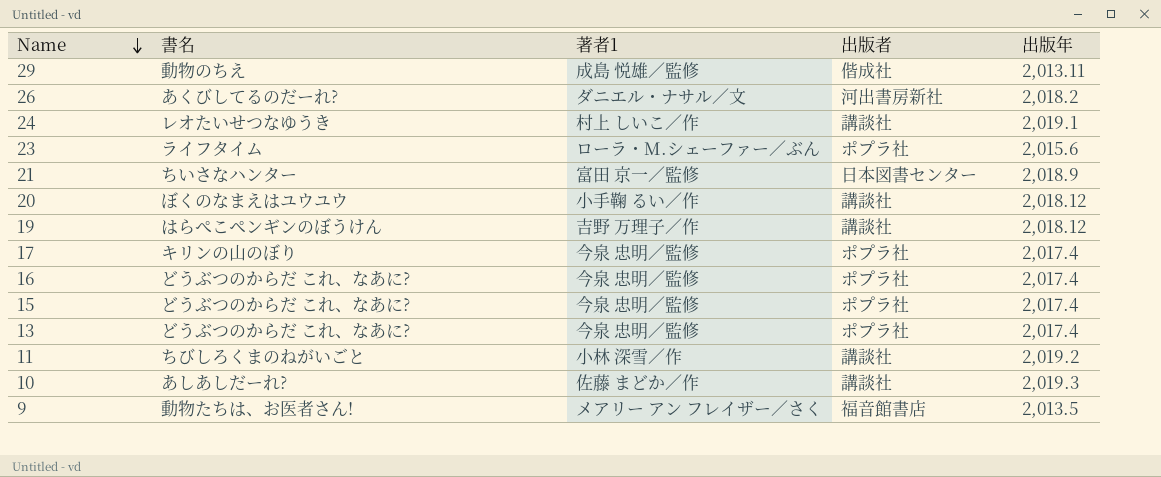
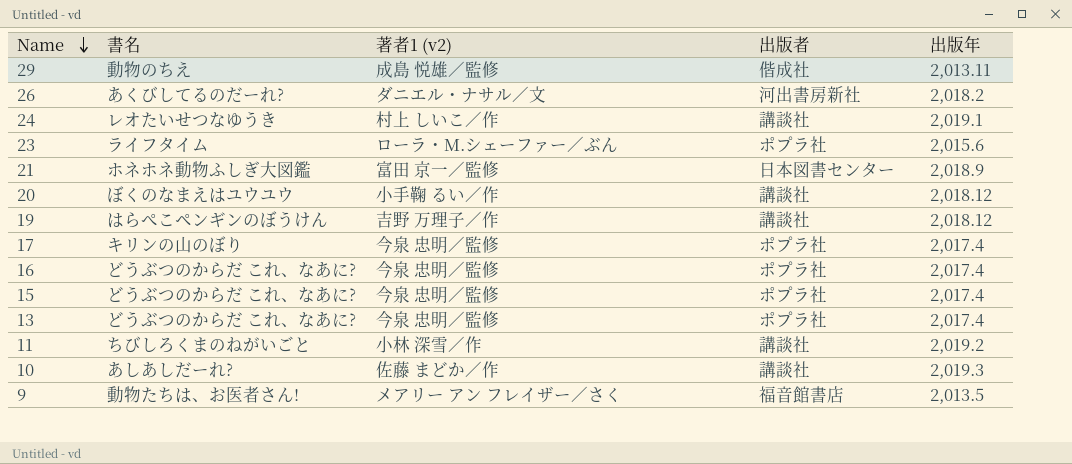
column name: 著者1 -> 著者1 (v2)
21 | 書名: ちいさなハンター -> ホネホネ動物ふしぎ大図鑑

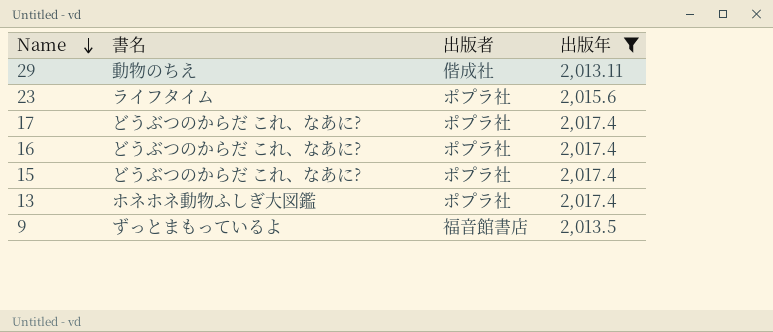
filter: none -> 出版年 <= 2,017.4
column 著者1 (v2) | position: 3 -> none
17 | 書名: キリンの山のぼり -> どうぶつのからだ これ、なあに?
13 | 書名: どうぶつのからだ これ、なあに? -> ホネホネ動物ふしぎ大図鑑
9 | 書名: 動物たちは、お医者さん! -> ずっとまもっているよ

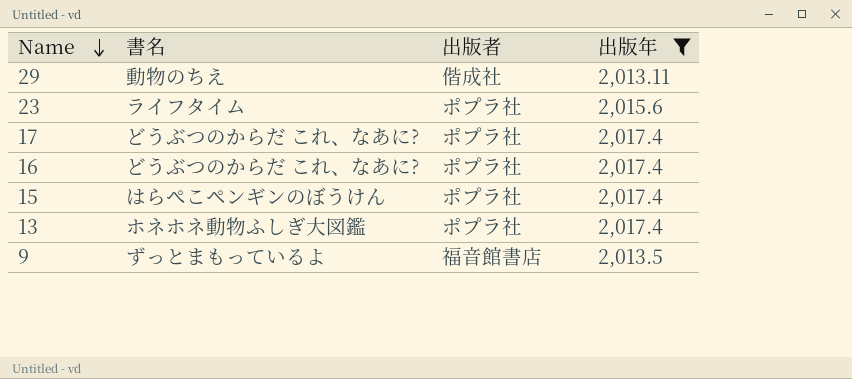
15 | 書名: どうぶつのからだ これ、なあに? -> はらぺこペンギンのぼうけん

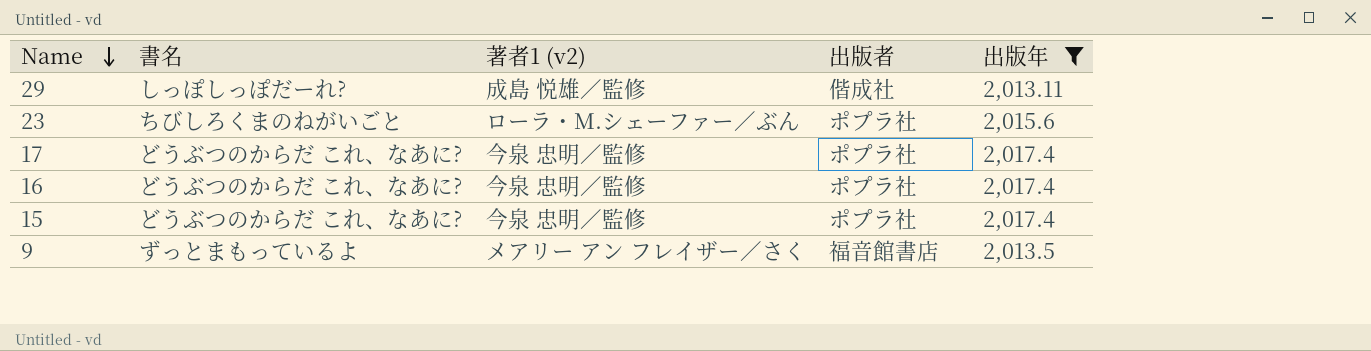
column 著者1 (v2) | position: none -> 3
row 13: ホネホネ動物ふしぎ大図鑑 | ポプラ社 | 2,017.4 -> none
29 | 書名: 動物のちえ -> しっぽしっぽだーれ?
23 | 書名: ライフタイム -> ちびしろくまのねがいごと
15 | 書名: はらぺこペンギンのぼうけん -> どうぶつのからだ これ、なあに?

